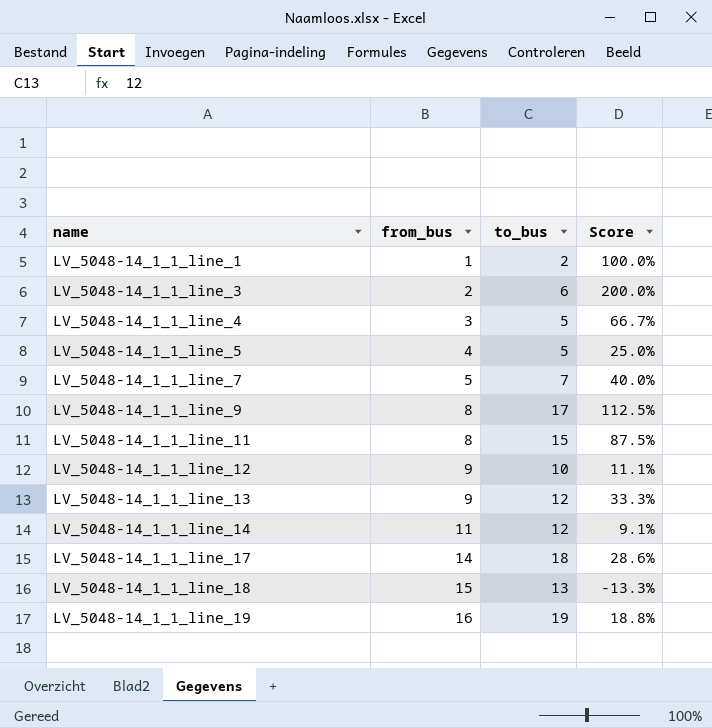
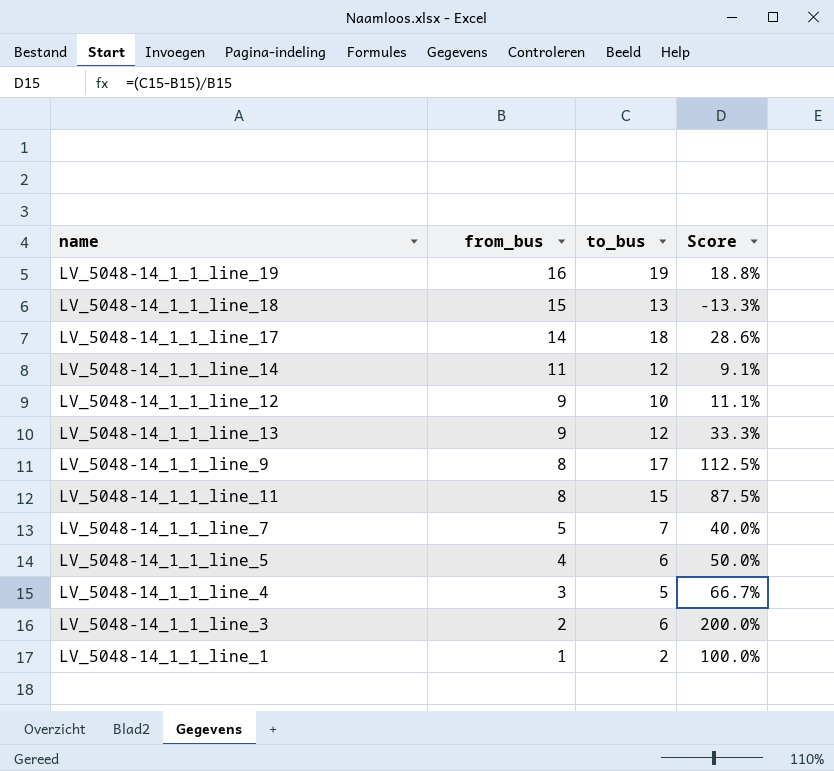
row order: name ascending -> from_bus descending
LV_5048-14_1_1_line_5 | to_bus: 5 -> 6
LV_5048-14_1_1_line_5 | Score: 25.0% -> 50.0%

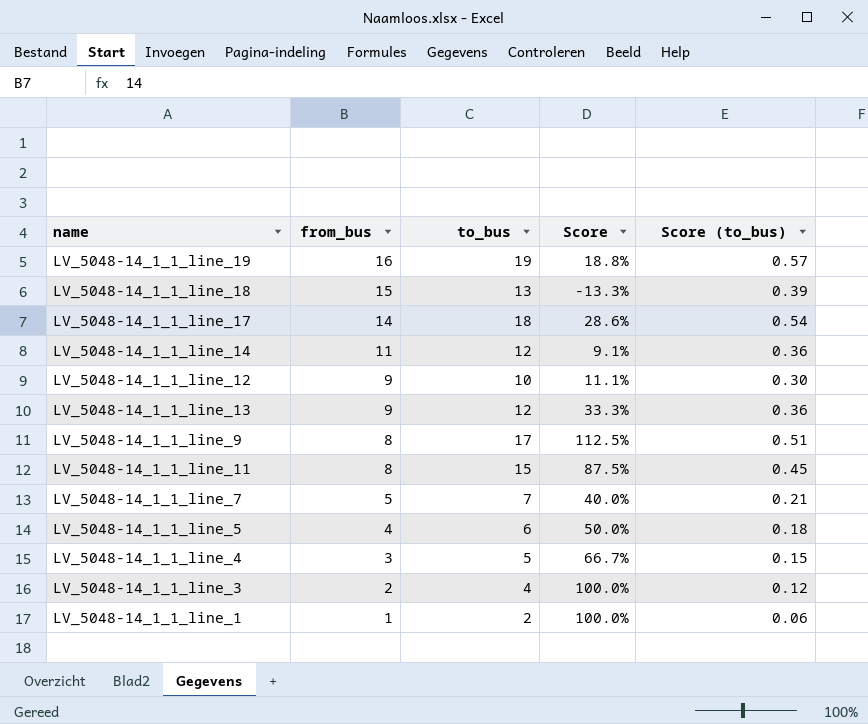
column Score (to_bus) | formula: none -> [to_bus] * 0.03
LV_5048-14_1_1_line_3 | to_bus: 6 -> 4
LV_5048-14_1_1_line_3 | Score: 200.0% -> 100.0%

